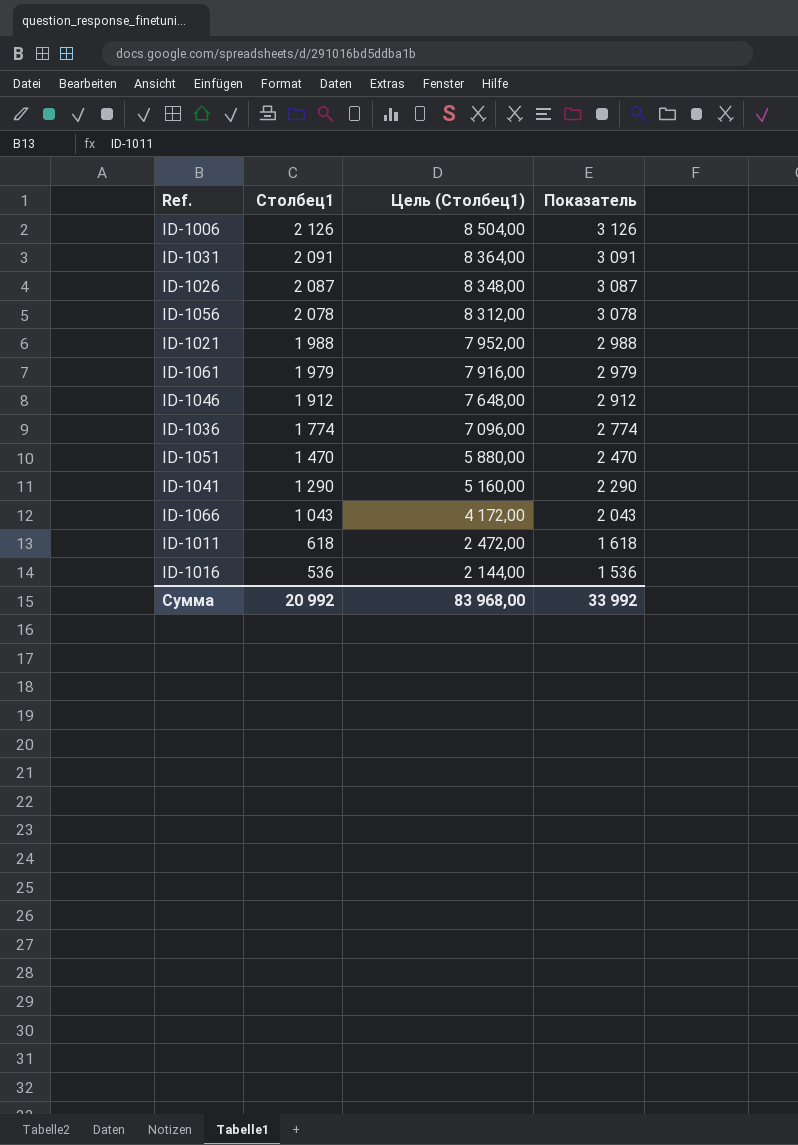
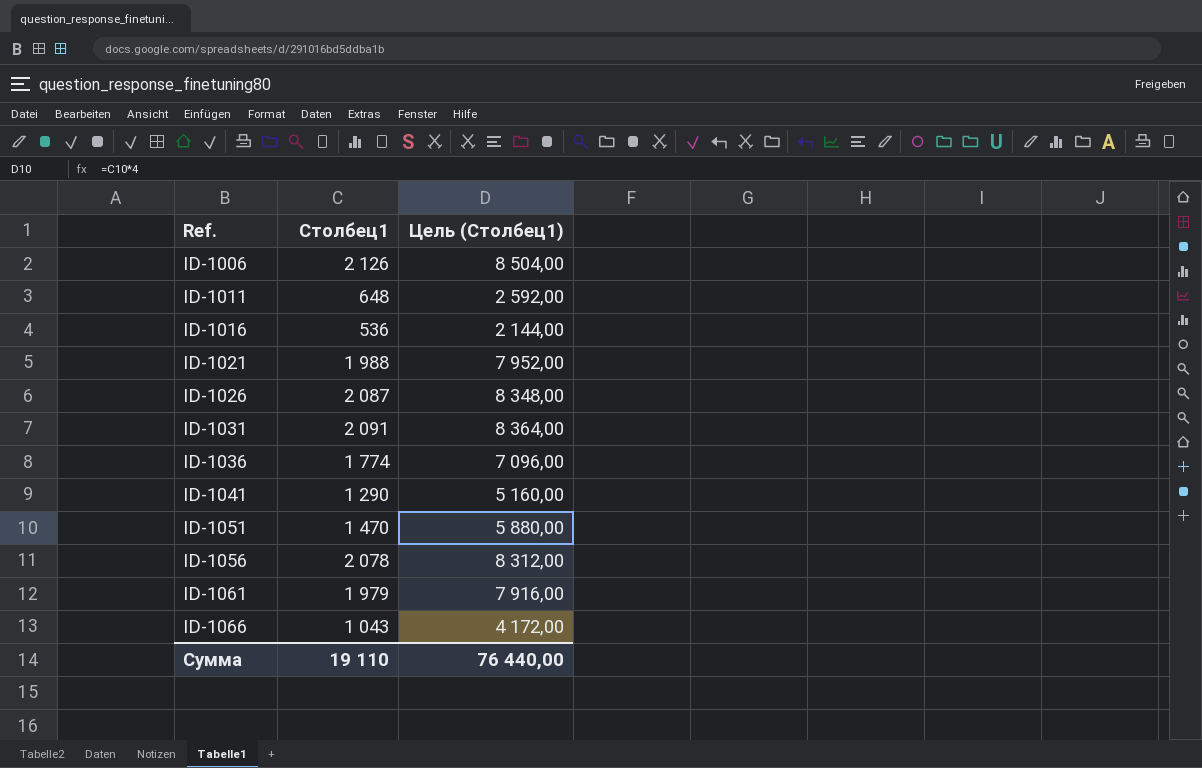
row order: Столбец1 descending -> Ref. ascending
column Показатель | formula: [Столбец1] + 1000 -> none
row ID-1046: 1 912 | 7 648,00 | 2 912 -> none
ID-1011 | Столбец1: 618 -> 648
ID-1011 | Цель (Столбец1): 2 472,00 -> 2 592,00
Сумма | Столбец1: 20 992 -> 19 110
Сумма | Цель (Столбец1): 83 968,00 -> 76 440,00

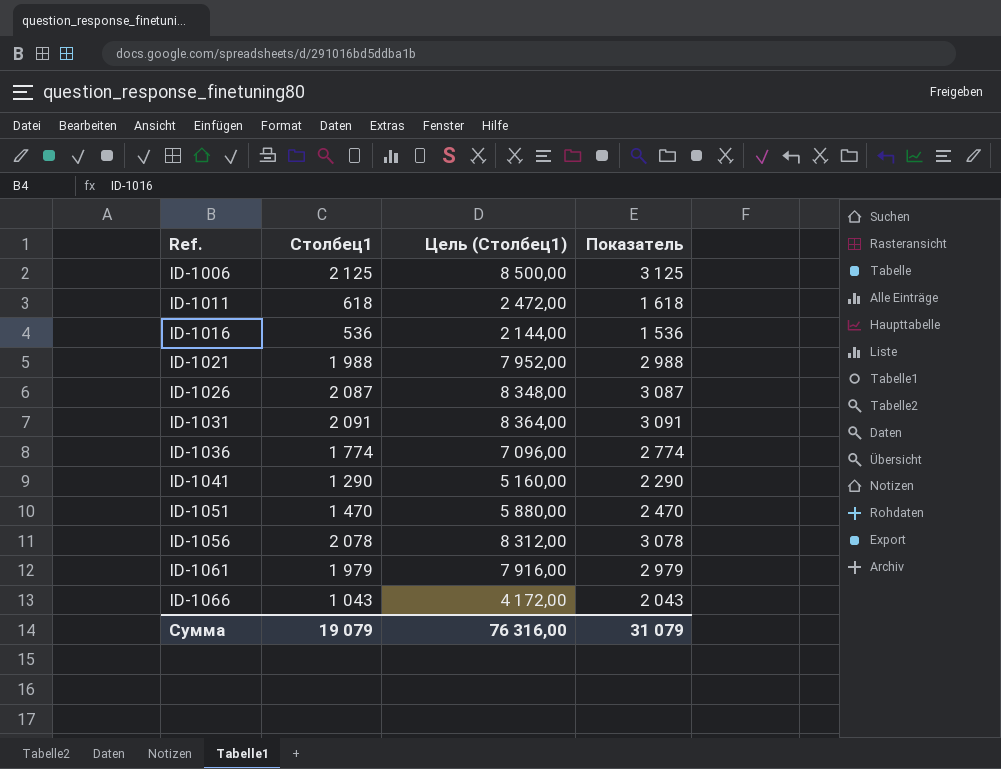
column Показатель | formula: none -> [Столбец1] + 1000
ID-1006 | Столбец1: 2 126 -> 2 125
ID-1006 | Цель (Столбец1): 8 504,00 -> 8 500,00
ID-1011 | Столбец1: 648 -> 618
ID-1011 | Цель (Столбец1): 2 592,00 -> 2 472,00
Сумма | Столбец1: 19 110 -> 19 079
Сумма | Цель (Столбец1): 76 440,00 -> 76 316,00

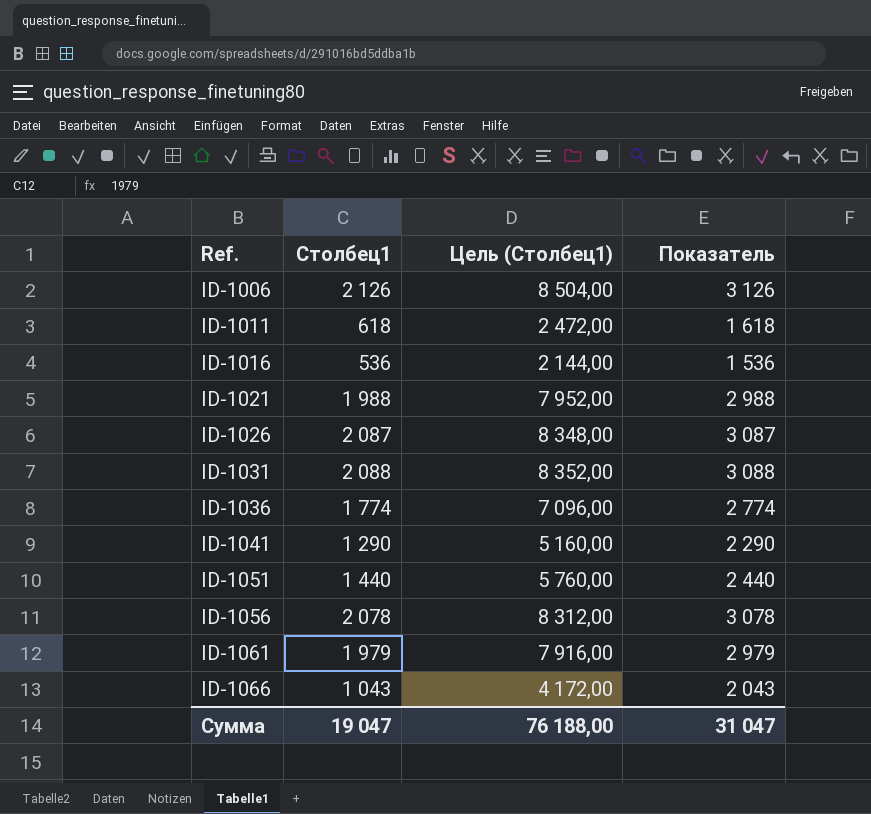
ID-1006 | Столбец1: 2 125 -> 2 126
ID-1006 | Цель (Столбец1): 8 500,00 -> 8 504,00
ID-1006 | Показатель: 3 125 -> 3 126
ID-1031 | Столбец1: 2 091 -> 2 088
ID-1031 | Цель (Столбец1): 8 364,00 -> 8 352,00
ID-1031 | Показатель: 3 091 -> 3 088
ID-1051 | Столбец1: 1 470 -> 1 440
ID-1051 | Цель (Столбец1): 5 880,00 -> 5 760,00
ID-1051 | Показатель: 2 470 -> 2 440
Сумма | Столбец1: 19 079 -> 19 047
Сумма | Цель (Столбец1): 76 316,00 -> 76 188,00
Сумма | Показатель: 31 079 -> 31 047

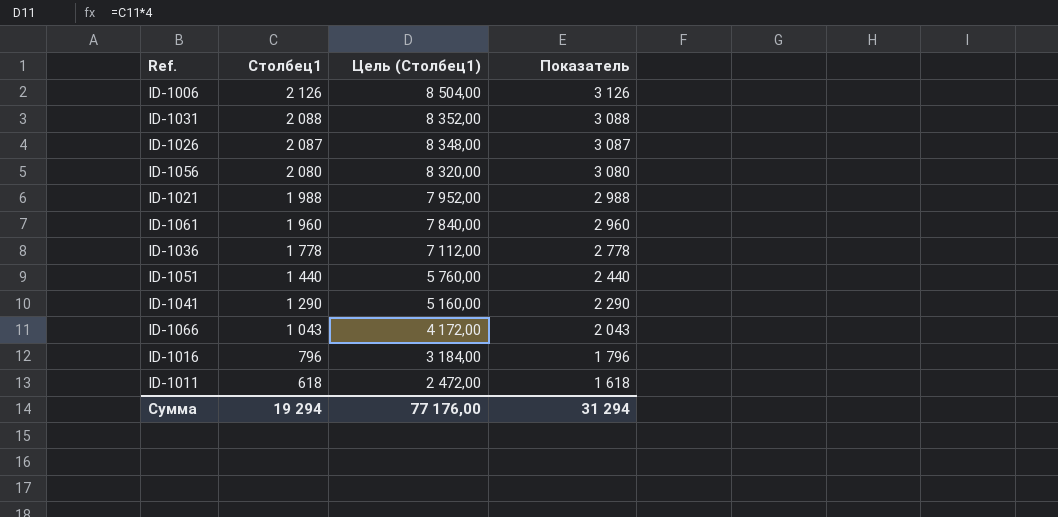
row order: Ref. ascending -> Столбец1 descending
ID-1056 | Столбец1: 2 078 -> 2 080
ID-1056 | Цель (Столбец1): 8 312,00 -> 8 320,00
ID-1056 | Показатель: 3 078 -> 3 080
ID-1061 | Столбец1: 1 979 -> 1 960
ID-1061 | Цель (Столбец1): 7 916,00 -> 7 840,00
ID-1061 | Показатель: 2 979 -> 2 960
ID-1036 | Столбец1: 1 774 -> 1 778
ID-1036 | Цель (Столбец1): 7 096,00 -> 7 112,00
ID-1036 | Показатель: 2 774 -> 2 778
ID-1016 | Столбец1: 536 -> 796
ID-1016 | Цель (Столбец1): 2 144,00 -> 3 184,00
ID-1016 | Показатель: 1 536 -> 1 796
Сумма | Столбец1: 19 047 -> 19 294
Сумма | Цель (Столбец1): 76 188,00 -> 77 176,00
Сумма | Показатель: 31 047 -> 31 294

